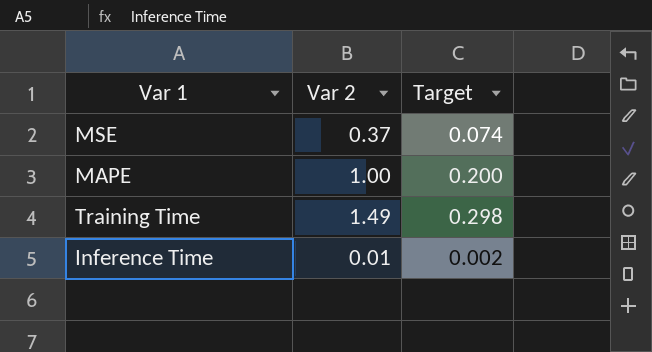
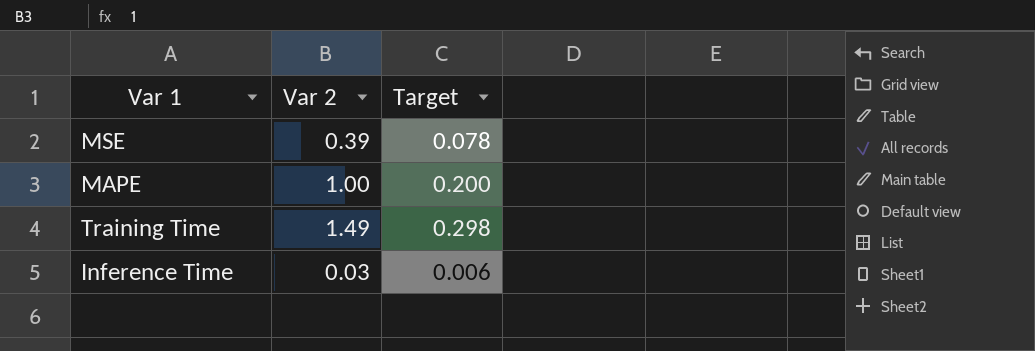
MSE | Var 2: 0.37 -> 0.39
MSE | Target: 0.074 -> 0.078
Inference Time | Var 2: 0.01 -> 0.03
Inference Time | Target: 0.002 -> 0.006

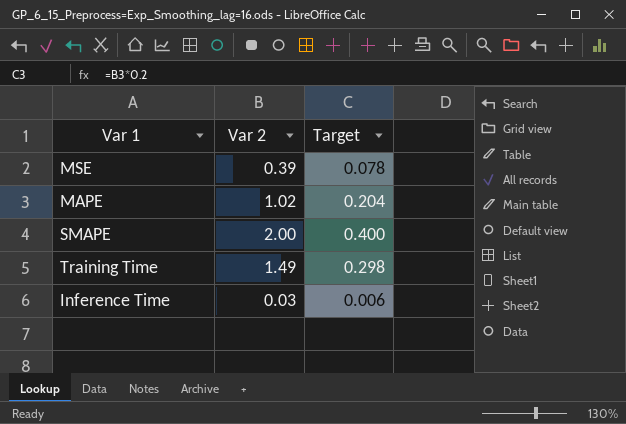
MAPE | Var 2: 1.00 -> 1.02
MAPE | Target: 0.200 -> 0.204
row SMAPE: none -> 2.00 | 0.400

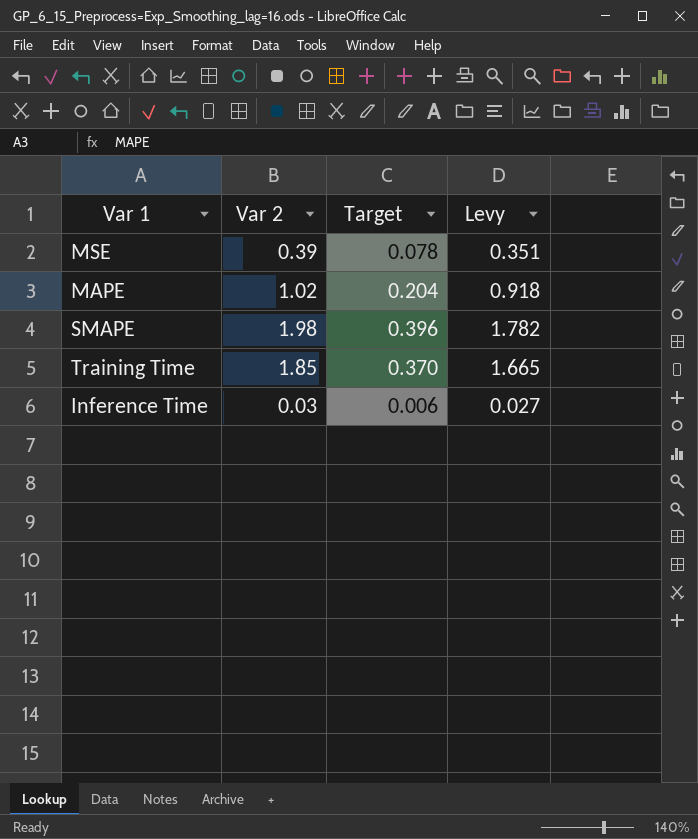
column Levy | formula: none -> [Var 2] * 0.9
SMAPE | Var 2: 2.00 -> 1.98
SMAPE | Target: 0.400 -> 0.396
Training Time | Var 2: 1.49 -> 1.85
Training Time | Target: 0.298 -> 0.370

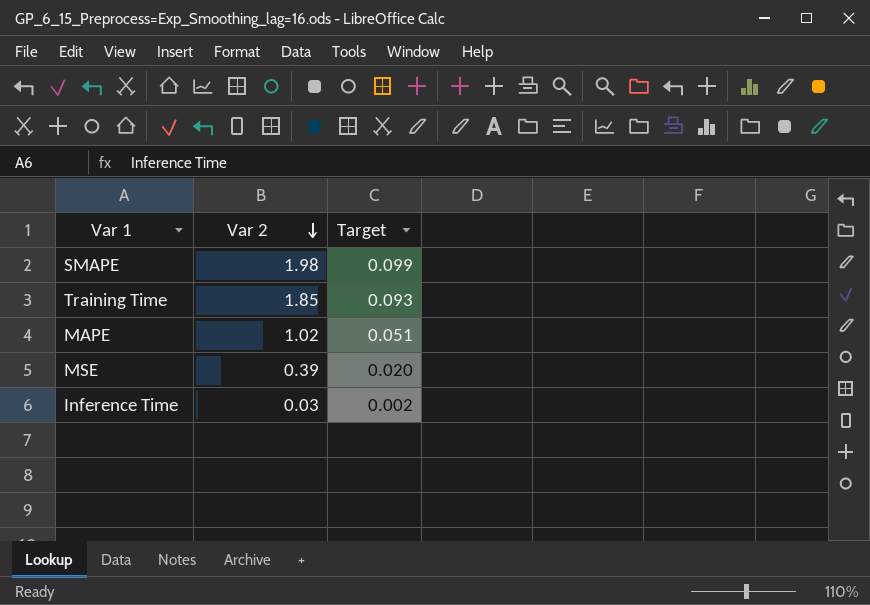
row order: none -> Var 2 descending
column Levy | formula: [Var 2] * 0.9 -> none
column Target | formula: [Var 2] * 0.2 -> [Var 2] * 0.05

